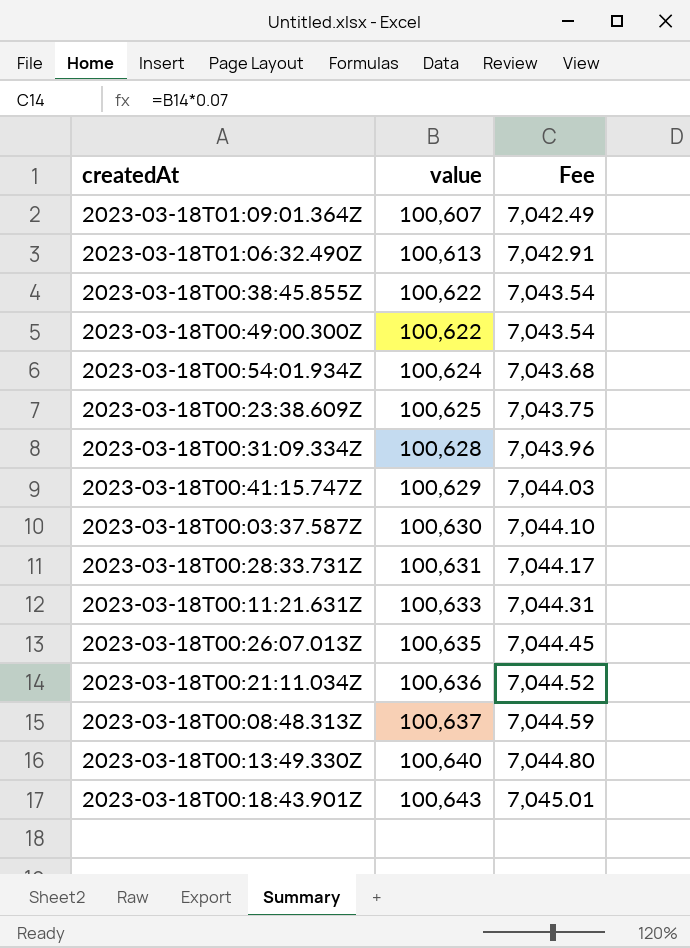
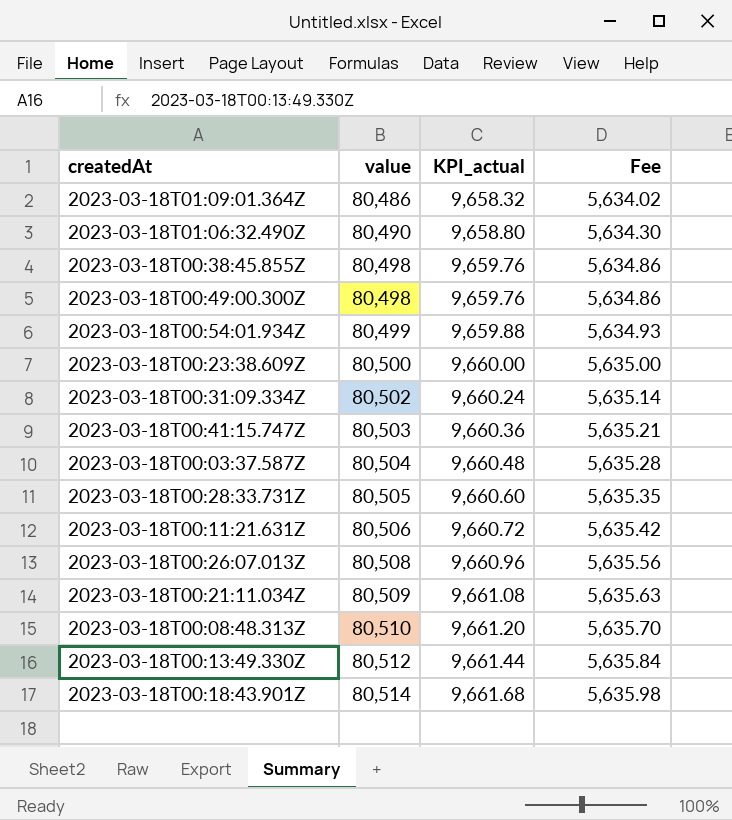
column KPI_actual | formula: none -> [value] * 0.12
2023-03-18T01:09:01.364Z | value: 100,607 -> 80,486
2023-03-18T01:09:01.364Z | Fee: 7,042.49 -> 5,634.02
2023-03-18T01:06:32.490Z | value: 100,613 -> 80,490
2023-03-18T01:06:32.490Z | Fee: 7,042.91 -> 5,634.30
2023-03-18T00:38:45.855Z | value: 100,622 -> 80,498
2023-03-18T00:38:45.855Z | Fee: 7,043.54 -> 5,634.86
2023-03-18T00:49:00.300Z | value: 100,622 -> 80,498
2023-03-18T00:49:00.300Z | Fee: 7,043.54 -> 5,634.86
2023-03-18T00:54:01.934Z | value: 100,624 -> 80,499
2023-03-18T00:54:01.934Z | Fee: 7,043.68 -> 5,634.93
2023-03-18T00:23:38.609Z | value: 100,625 -> 80,500
2023-03-18T00:23:38.609Z | Fee: 7,043.75 -> 5,635.00
2023-03-18T00:31:09.334Z | value: 100,628 -> 80,502
2023-03-18T00:31:09.334Z | Fee: 7,043.96 -> 5,635.14
2023-03-18T00:41:15.747Z | value: 100,629 -> 80,503
2023-03-18T00:41:15.747Z | Fee: 7,044.03 -> 5,635.21
2023-03-18T00:03:37.587Z | value: 100,630 -> 80,504
2023-03-18T00:03:37.587Z | Fee: 7,044.10 -> 5,635.28
2023-03-18T00:28:33.731Z | value: 100,631 -> 80,505
2023-03-18T00:28:33.731Z | Fee: 7,044.17 -> 5,635.35
2023-03-18T00:11:21.631Z | value: 100,633 -> 80,506
2023-03-18T00:11:21.631Z | Fee: 7,044.31 -> 5,635.42
2023-03-18T00:26:07.013Z | value: 100,635 -> 80,508
2023-03-18T00:26:07.013Z | Fee: 7,044.45 -> 5,635.56
2023-03-18T00:21:11.034Z | value: 100,636 -> 80,509
2023-03-18T00:21:11.034Z | Fee: 7,044.52 -> 5,635.63
2023-03-18T00:08:48.313Z | value: 100,637 -> 80,510
2023-03-18T00:08:48.313Z | Fee: 7,044.59 -> 5,635.70
2023-03-18T00:13:49.330Z | value: 100,640 -> 80,512
2023-03-18T00:13:49.330Z | Fee: 7,044.80 -> 5,635.84
2023-03-18T00:18:43.901Z | value: 100,643 -> 80,514
2023-03-18T00:18:43.901Z | Fee: 7,045.01 -> 5,635.98

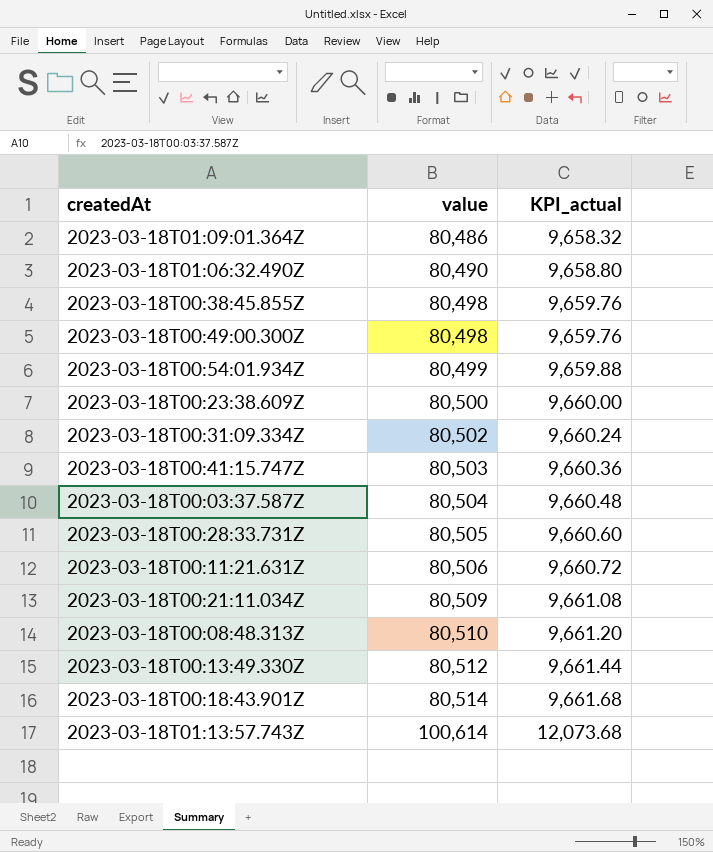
column Fee | formula: [value] * 0.07 -> none
row 2023-03-18T00:26:07.013Z: 80,508 | 9,660.96 | 5,635.56 -> none
row 2023-03-18T01:13:57.743Z: none -> 100,614 | 12,073.68

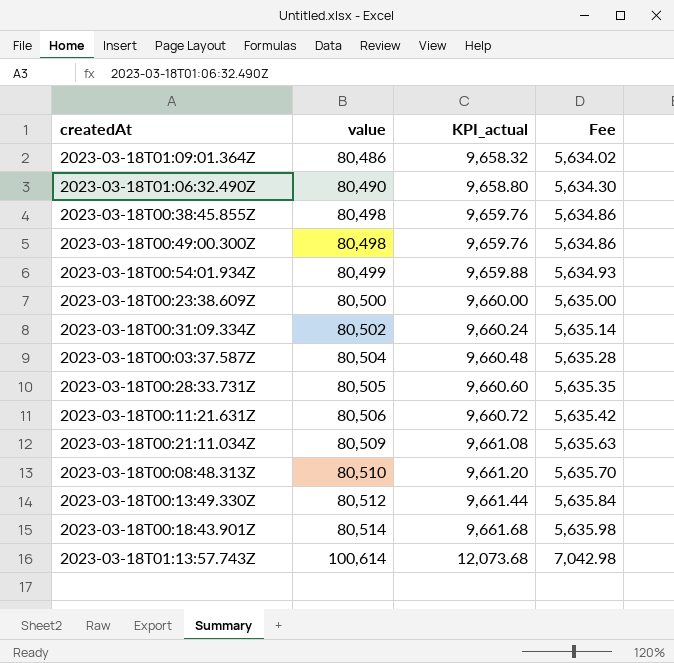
column Fee | formula: none -> [value] * 0.07
row 2023-03-18T00:41:15.747Z: 80,503 | 9,660.36 -> none

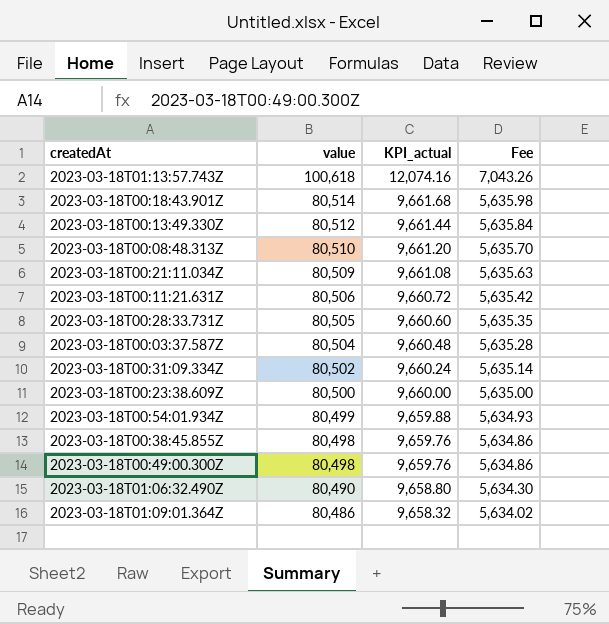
row order: value ascending -> value descending
2023-03-18T01:13:57.743Z | value: 100,614 -> 100,618
2023-03-18T01:13:57.743Z | KPI_actual: 12,073.68 -> 12,074.16
2023-03-18T01:13:57.743Z | Fee: 7,042.98 -> 7,043.26

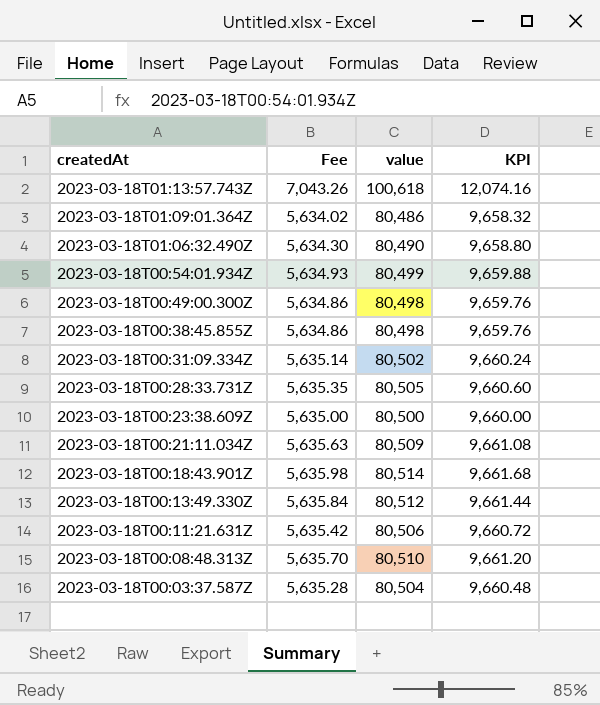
row order: value descending -> createdAt descending
column Fee | position: 4 -> 2
column name: KPI_actual -> KPI

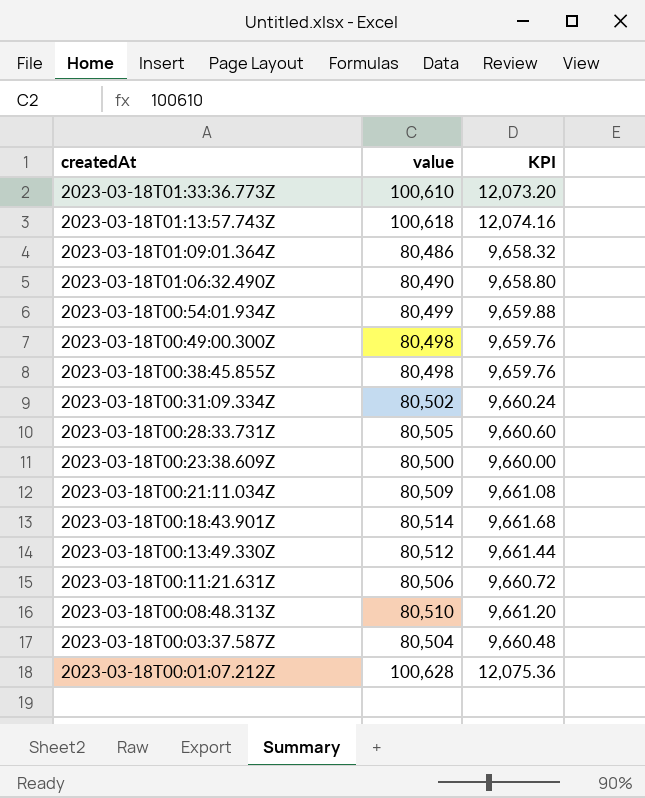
column Fee | formula: [value] * 0.07 -> none
row 2023-03-18T01:33:36.773Z: none -> 100,610 | 12,073.20
row 2023-03-18T00:01:07.212Z: none -> 100,628 | 12,075.36

